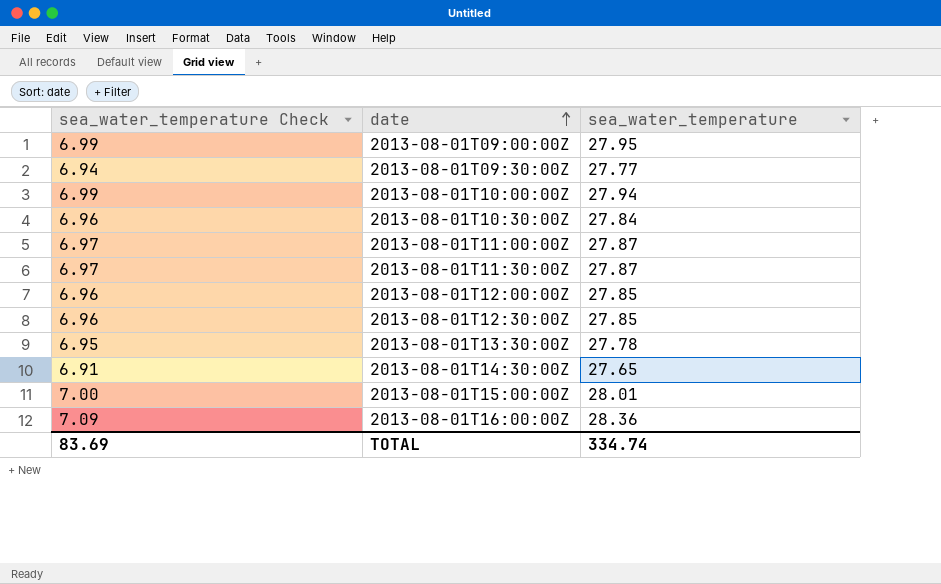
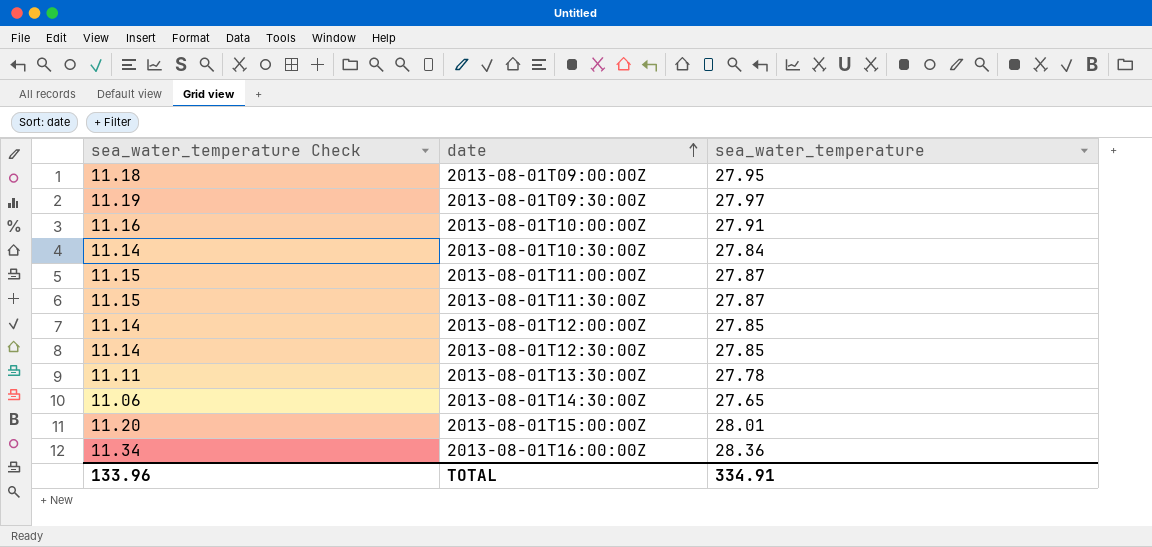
column sea_water_temperature Check | formula: [sea_water_temperature] * 0.25 -> [sea_water_temperature] * 0.4
2013-08-01T09:30:00Z | sea_water_temperature: 27.77 -> 27.97
2013-08-01T10:00:00Z | sea_water_temperature: 27.94 -> 27.91
TOTAL | sea_water_temperature Check: 83.69 -> 133.96
TOTAL | sea_water_temperature: 334.74 -> 334.91

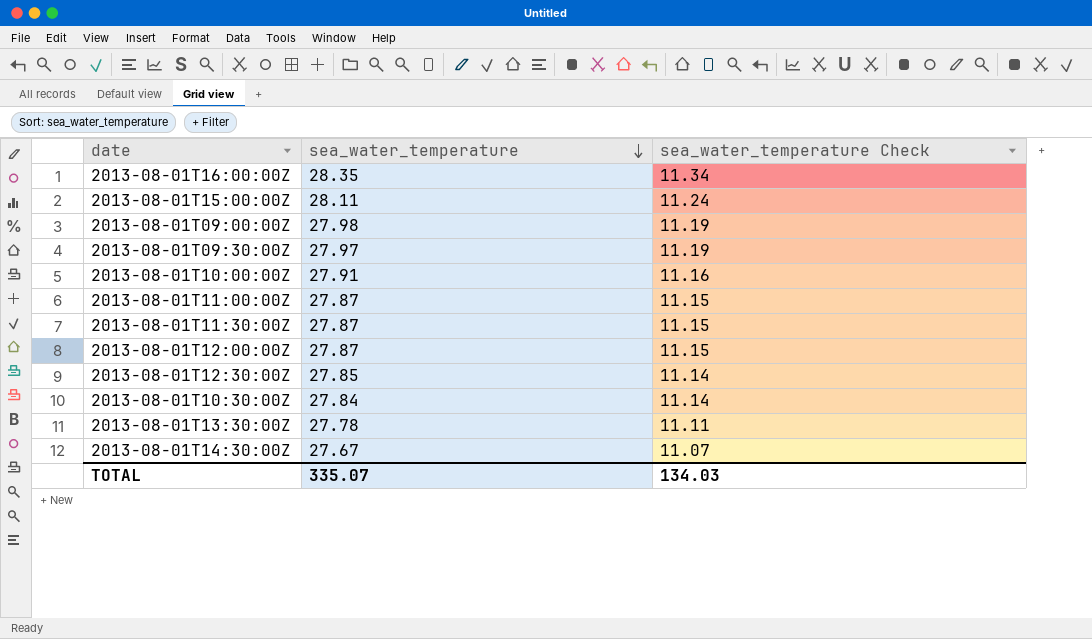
row order: date ascending -> sea_water_temperature descending
column sea_water_temperature Check | position: 1 -> 3
2013-08-01T16:00:00Z | sea_water_temperature: 28.36 -> 28.35
2013-08-01T15:00:00Z | sea_water_temperature: 28.01 -> 28.11
2013-08-01T15:00:00Z | sea_water_temperature Check: 11.20 -> 11.24
2013-08-01T09:00:00Z | sea_water_temperature: 27.95 -> 27.98
2013-08-01T09:00:00Z | sea_water_temperature Check: 11.18 -> 11.19
2013-08-01T12:00:00Z | sea_water_temperature: 27.85 -> 27.87
2013-08-01T12:00:00Z | sea_water_temperature Check: 11.14 -> 11.15
2013-08-01T14:30:00Z | sea_water_temperature: 27.65 -> 27.67
2013-08-01T14:30:00Z | sea_water_temperature Check: 11.06 -> 11.07
TOTAL | sea_water_temperature: 334.91 -> 335.07
TOTAL | sea_water_temperature Check: 133.96 -> 134.03

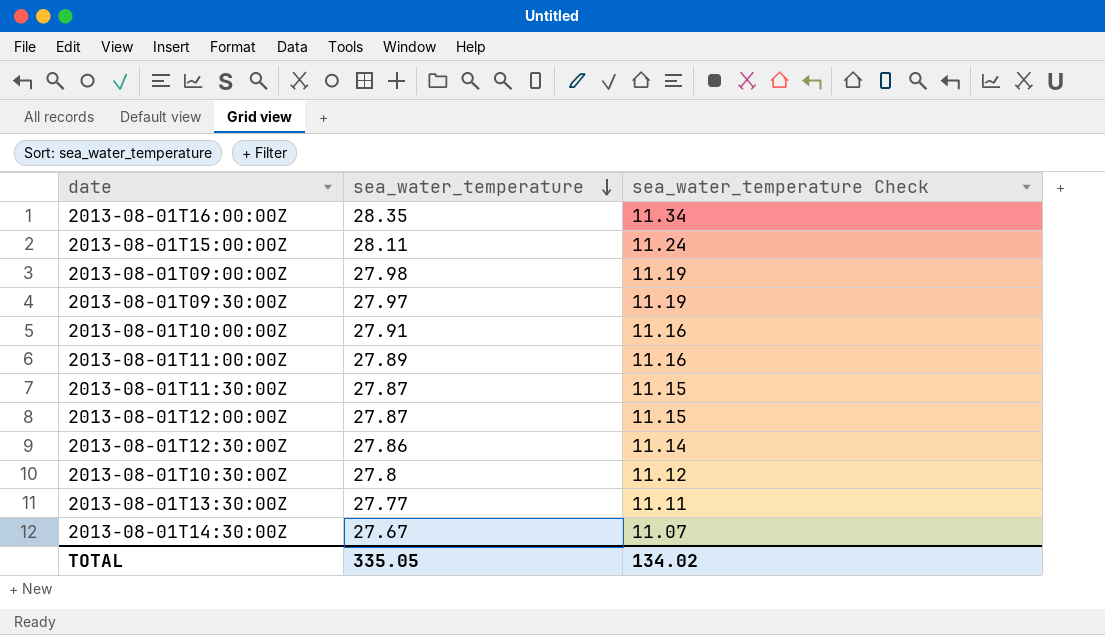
2013-08-01T11:00:00Z | sea_water_temperature: 27.87 -> 27.89
2013-08-01T11:00:00Z | sea_water_temperature Check: 11.15 -> 11.16
2013-08-01T12:30:00Z | sea_water_temperature: 27.85 -> 27.86
2013-08-01T10:30:00Z | sea_water_temperature: 27.84 -> 27.8
2013-08-01T10:30:00Z | sea_water_temperature Check: 11.14 -> 11.12
2013-08-01T13:30:00Z | sea_water_temperature: 27.78 -> 27.77
TOTAL | sea_water_temperature: 335.07 -> 335.05
TOTAL | sea_water_temperature Check: 134.03 -> 134.02

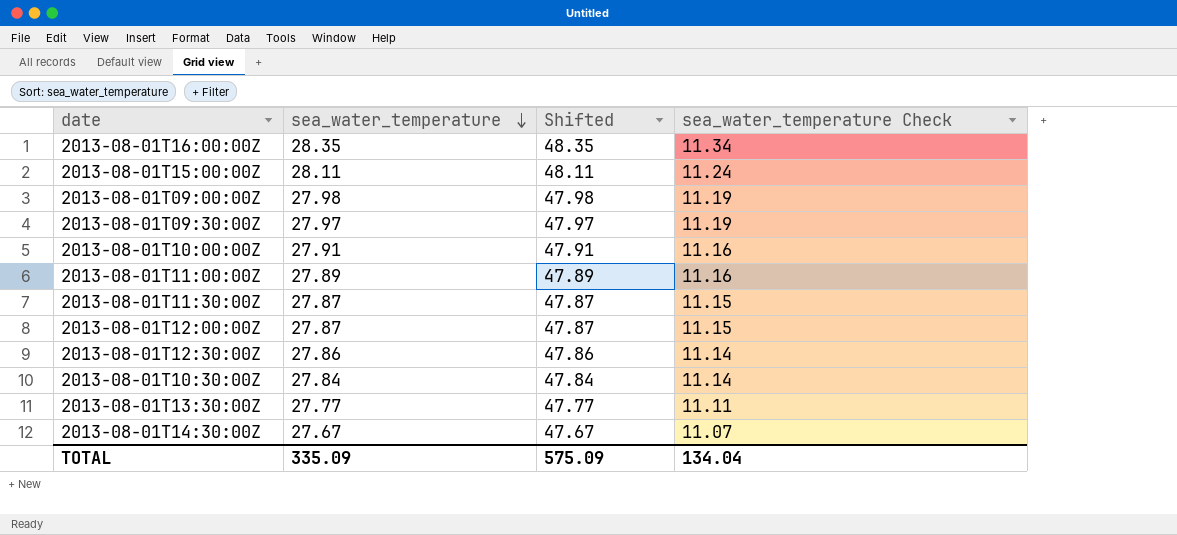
column Shifted | formula: none -> [sea_water_temperature] + 20
2013-08-01T10:30:00Z | sea_water_temperature: 27.8 -> 27.84
2013-08-01T10:30:00Z | sea_water_temperature Check: 11.12 -> 11.14
TOTAL | sea_water_temperature: 335.05 -> 335.09
TOTAL | sea_water_temperature Check: 134.02 -> 134.04

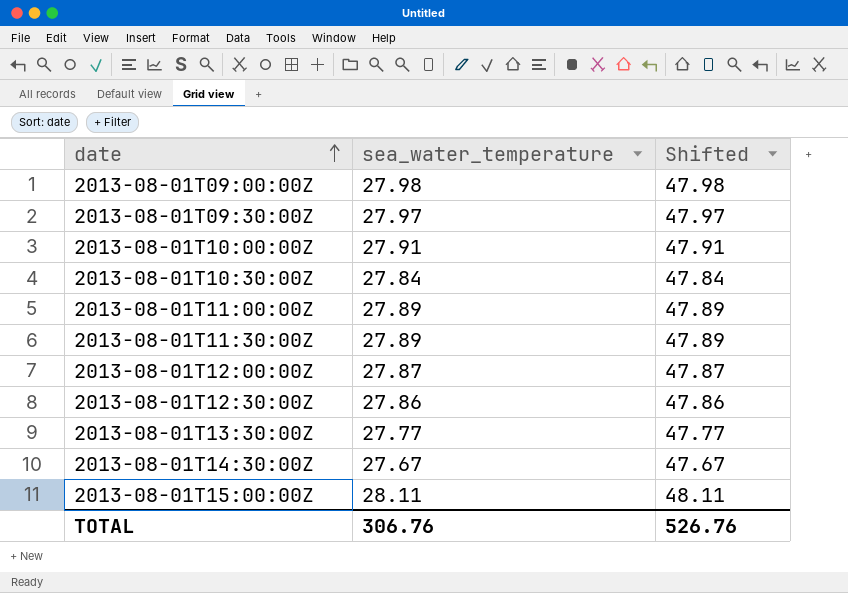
row order: sea_water_temperature descending -> date ascending
column sea_water_temperature Check | formula: [sea_water_temperature] * 0.4 -> none
row 2013-08-01T16:00:00Z: 28.35 | 48.35 | 11.34 -> none
2013-08-01T11:30:00Z | sea_water_temperature: 27.87 -> 27.89
2013-08-01T11:30:00Z | Shifted: 47.87 -> 47.89
TOTAL | sea_water_temperature: 335.09 -> 306.76
TOTAL | Shifted: 575.09 -> 526.76

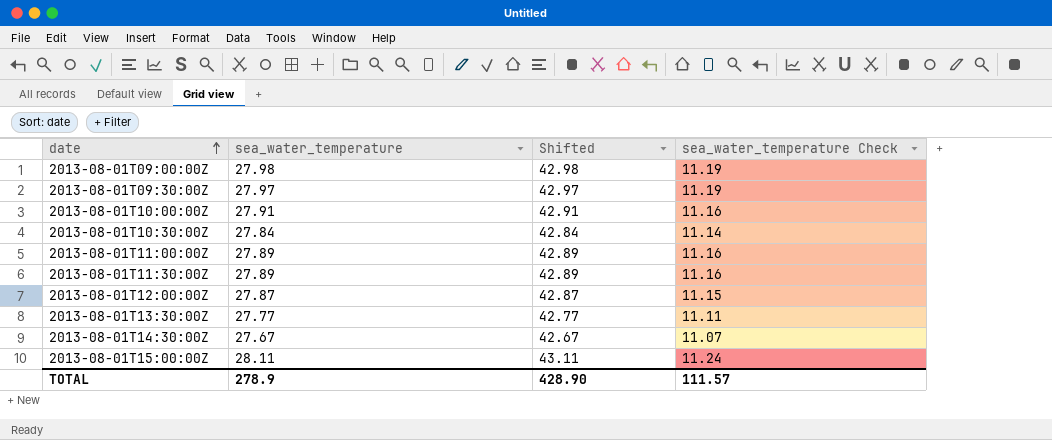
column Shifted | formula: [sea_water_temperature] + 20 -> [sea_water_temperature] + 15
column sea_water_temperature Check | formula: none -> [sea_water_temperature] * 0.4
row 2013-08-01T12:30:00Z: 27.86 | 47.86 -> none
TOTAL | sea_water_temperature: 306.76 -> 278.9
TOTAL | Shifted: 526.76 -> 428.90

